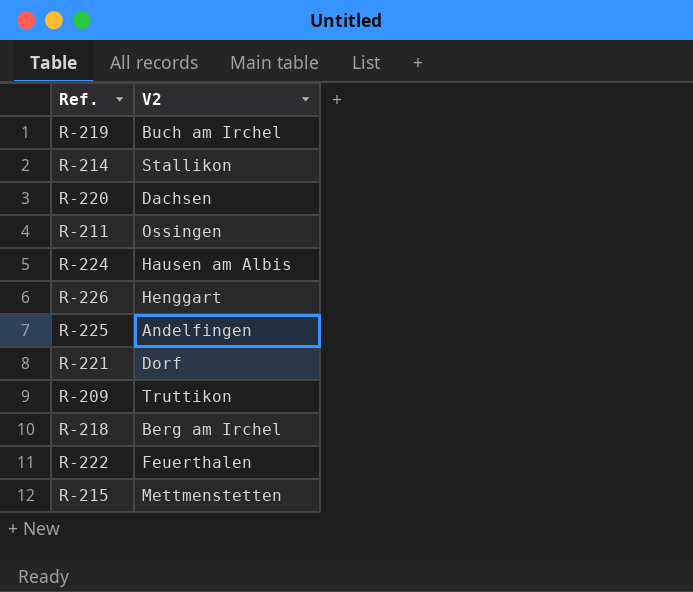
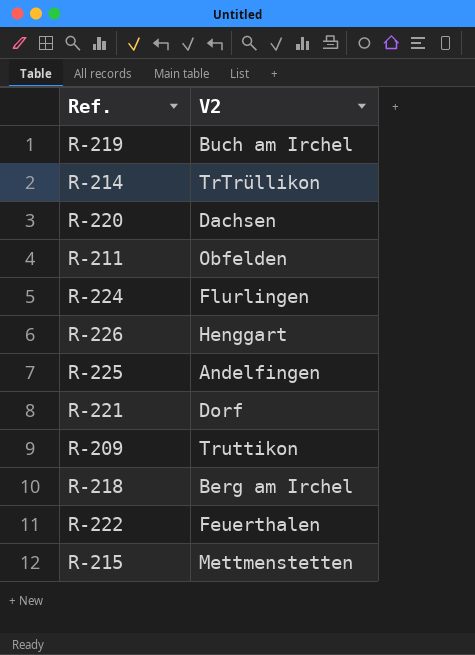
R-214 | V2: Stallikon -> TrTrüllikon
R-211 | V2: Ossingen -> Obfelden
R-224 | V2: Hausen am Albis -> Flurlingen

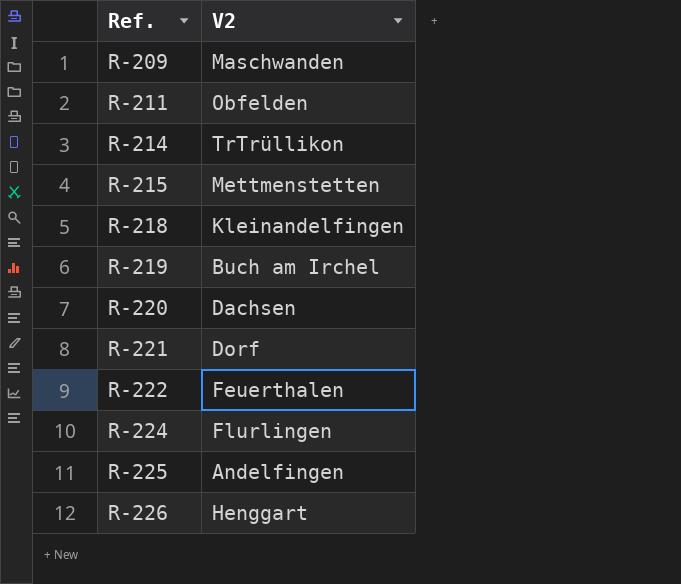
row order: none -> Ref. ascending
R-209 | V2: Truttikon -> Maschwanden
R-218 | V2: Berg am Irchel -> Kleinandelfingen

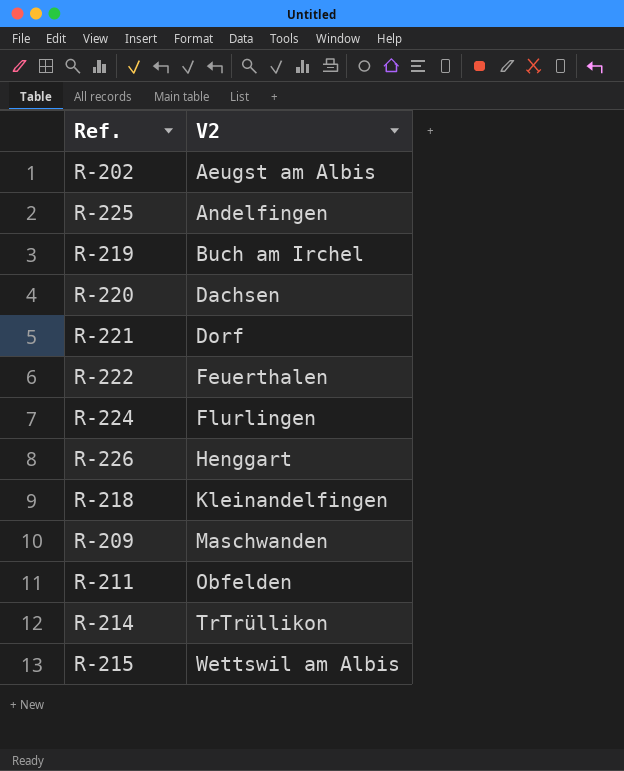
row order: Ref. ascending -> V2 ascending
row R-202: none -> Aeugst am Albis
R-215 | V2: Mettmenstetten -> Wettswil am Albis

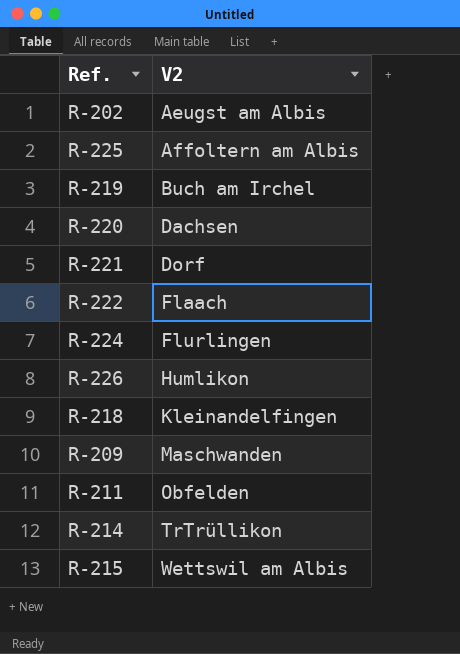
R-225 | V2: Andelfingen -> Affoltern am Albis
R-222 | V2: Feuerthalen -> Flaach
R-226 | V2: Henggart -> Humlikon

